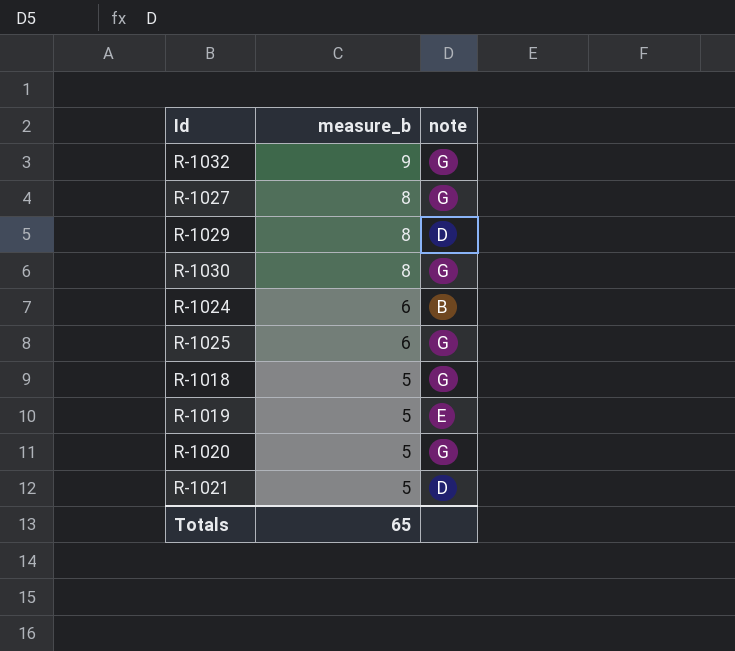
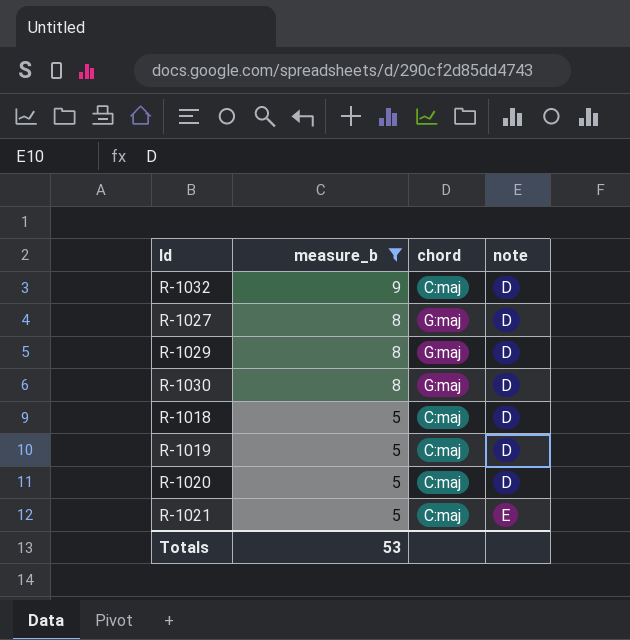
filter: none -> measure_b != 6
column chord | position: none -> 3
R-1032 | note: G -> D
R-1027 | note: G -> D
R-1030 | note: G -> D
R-1018 | note: G -> D
R-1019 | note: E -> D
R-1020 | note: G -> D
R-1021 | note: D -> E
Totals | measure_b: 65 -> 53

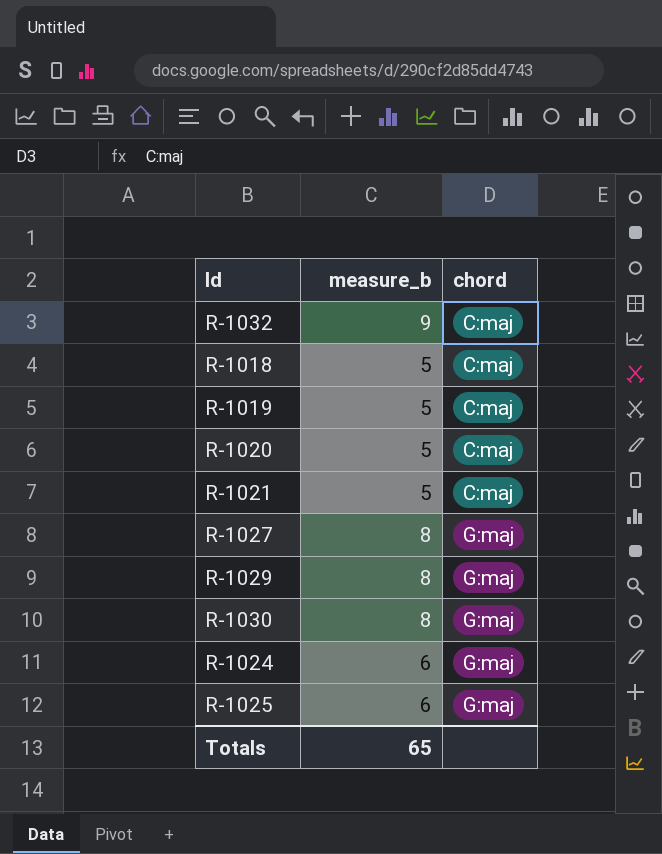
filter: measure_b != 6 -> none
row order: measure_b descending -> chord ascending
column note | position: 4 -> none
Totals | measure_b: 53 -> 65

